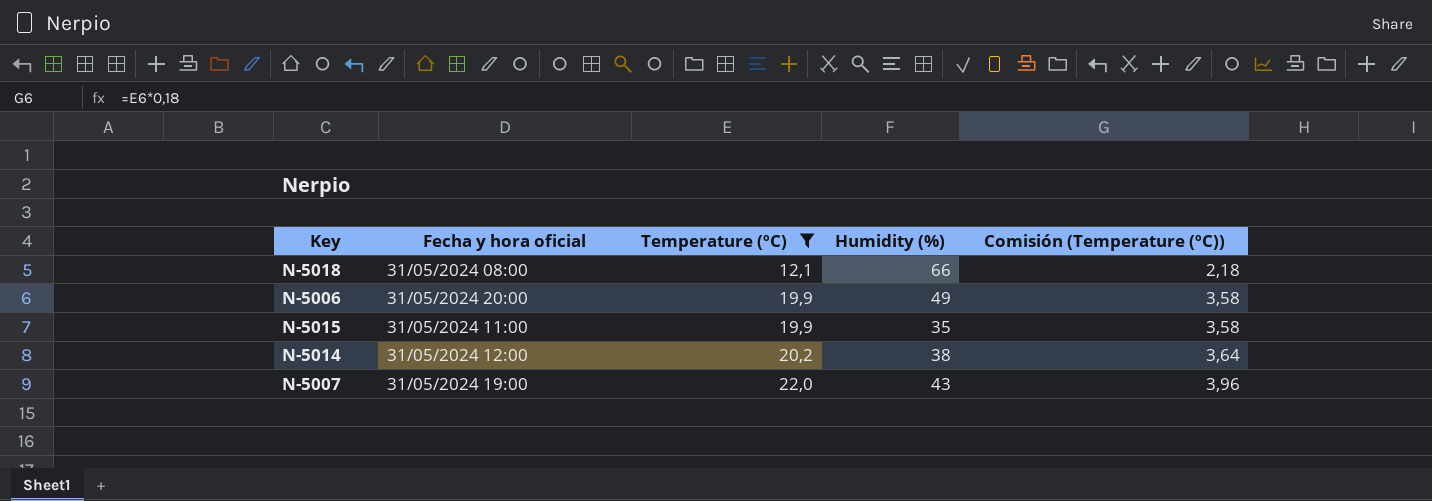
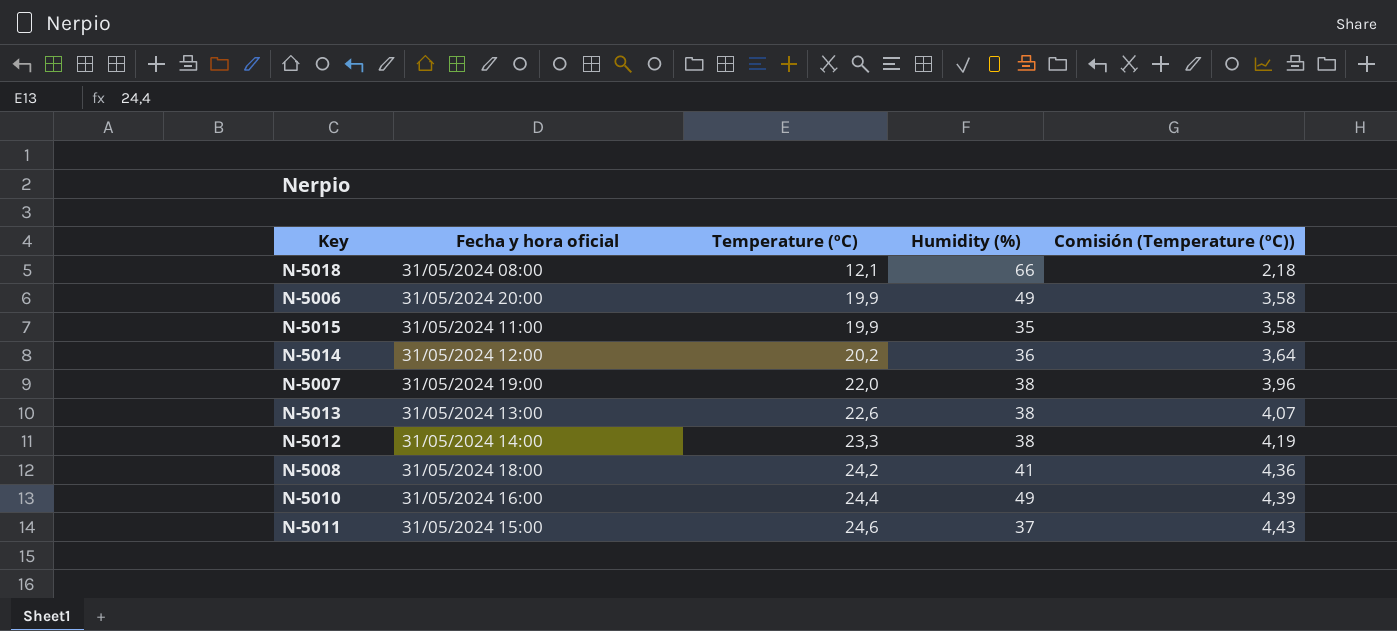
filter: Temperature (ºC) <= 22,0 -> none
N-5014 | Humidity (%): 38 -> 36
N-5007 | Humidity (%): 43 -> 38

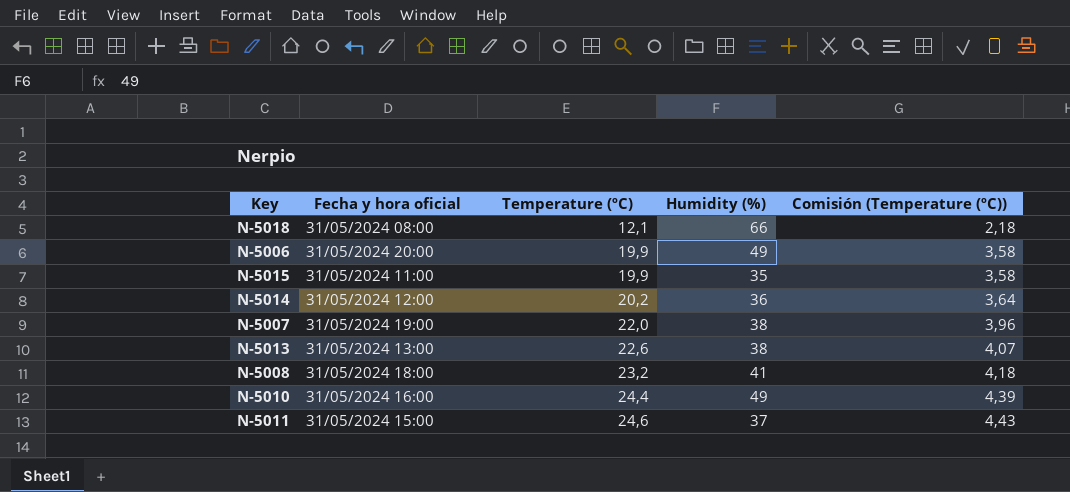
row N-5012: 31/05/2024 14:00 | 23,3 | 38 | 4,19 -> none
N-5008 | Temperature (ºC): 24,2 -> 23,2
N-5008 | Comisión (Temperature (ºC)): 4,36 -> 4,18

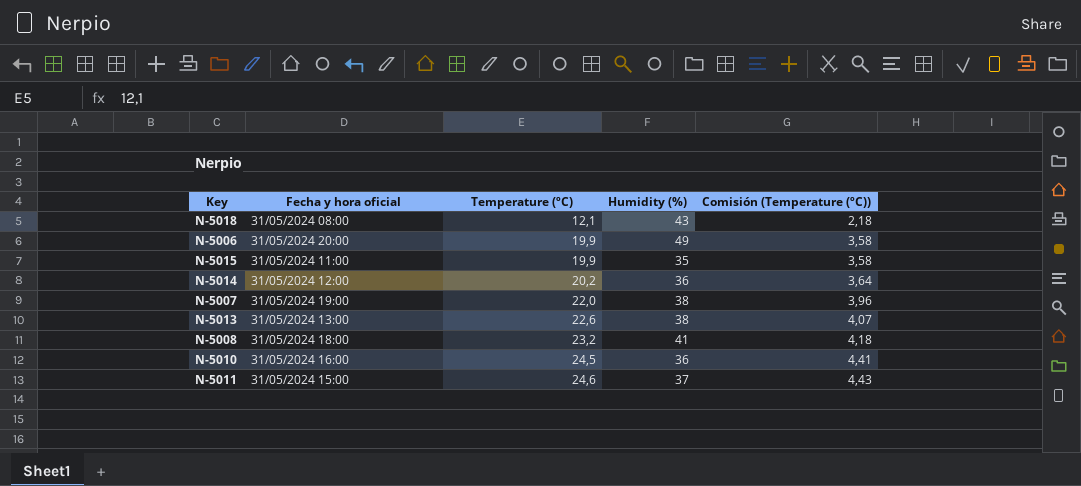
N-5018 | Humidity (%): 66 -> 43
N-5010 | Temperature (ºC): 24,4 -> 24,5
N-5010 | Humidity (%): 49 -> 36
N-5010 | Comisión (Temperature (ºC)): 4,39 -> 4,41

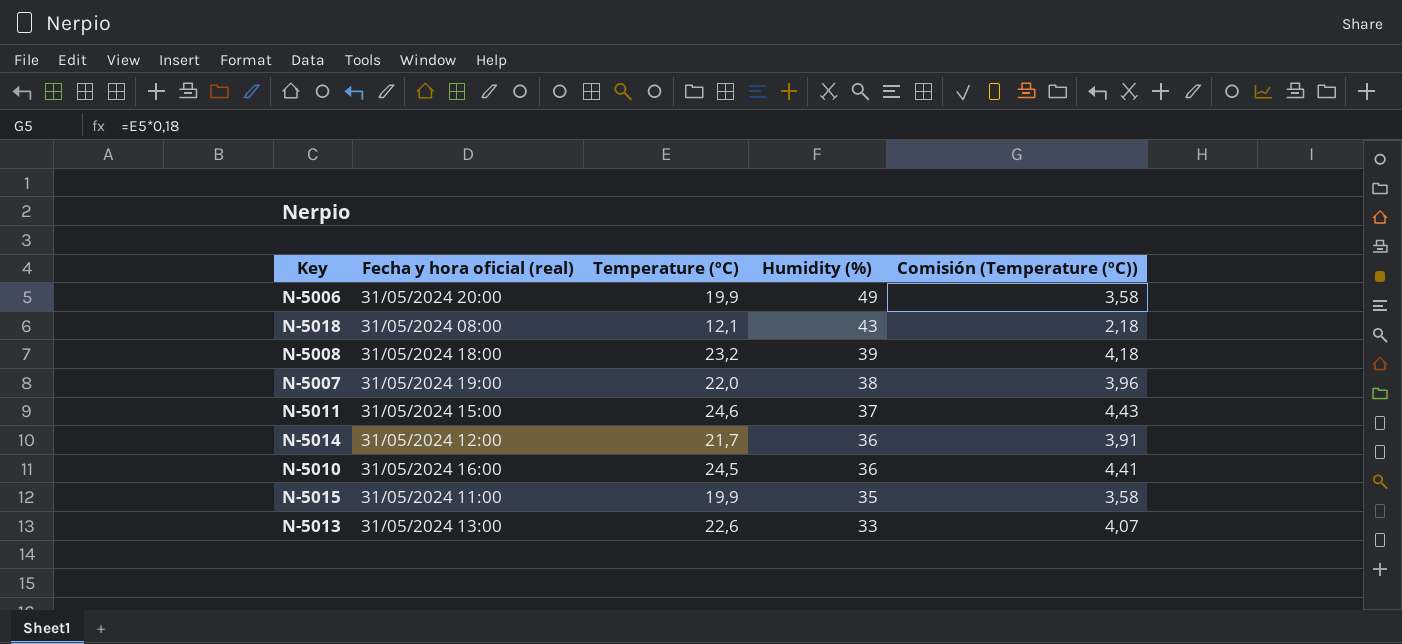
row order: Temperature (ºC) ascending -> Humidity (%) descending
column name: Fecha y hora oficial -> Fecha y hora oficial (real)
N-5008 | Humidity (%): 41 -> 39
N-5014 | Temperature (ºC): 20,2 -> 21,7
N-5014 | Comisión (Temperature (ºC)): 3,64 -> 3,91
N-5013 | Humidity (%): 38 -> 33

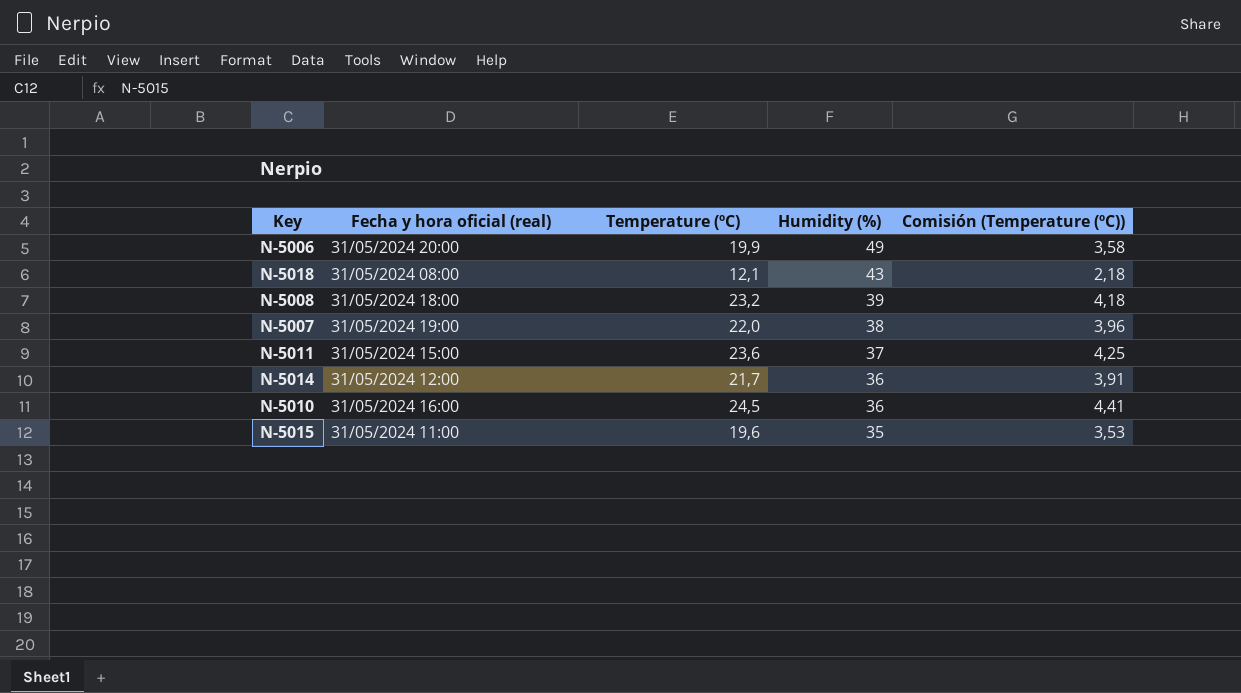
row N-5013: 31/05/2024 13:00 | 22,6 | 33 | 4,07 -> none
N-5011 | Temperature (ºC): 24,6 -> 23,6
N-5011 | Comisión (Temperature (ºC)): 4,43 -> 4,25
N-5015 | Temperature (ºC): 19,9 -> 19,6
N-5015 | Comisión (Temperature (ºC)): 3,58 -> 3,53

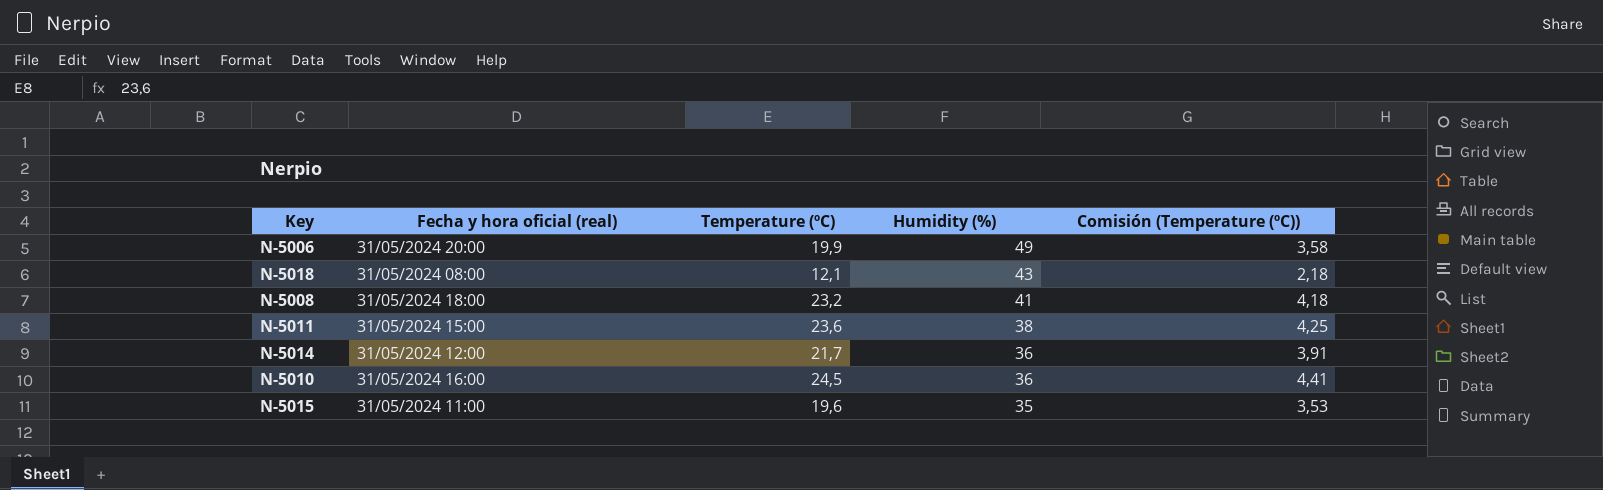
row N-5007: 31/05/2024 19:00 | 22,0 | 38 | 3,96 -> none
N-5008 | Humidity (%): 39 -> 41
N-5011 | Humidity (%): 37 -> 38

